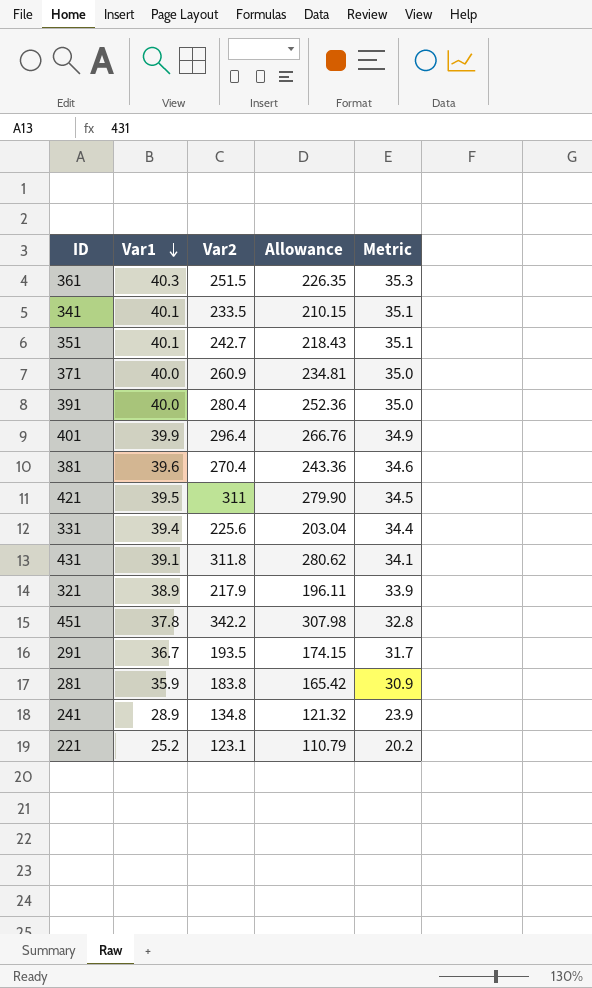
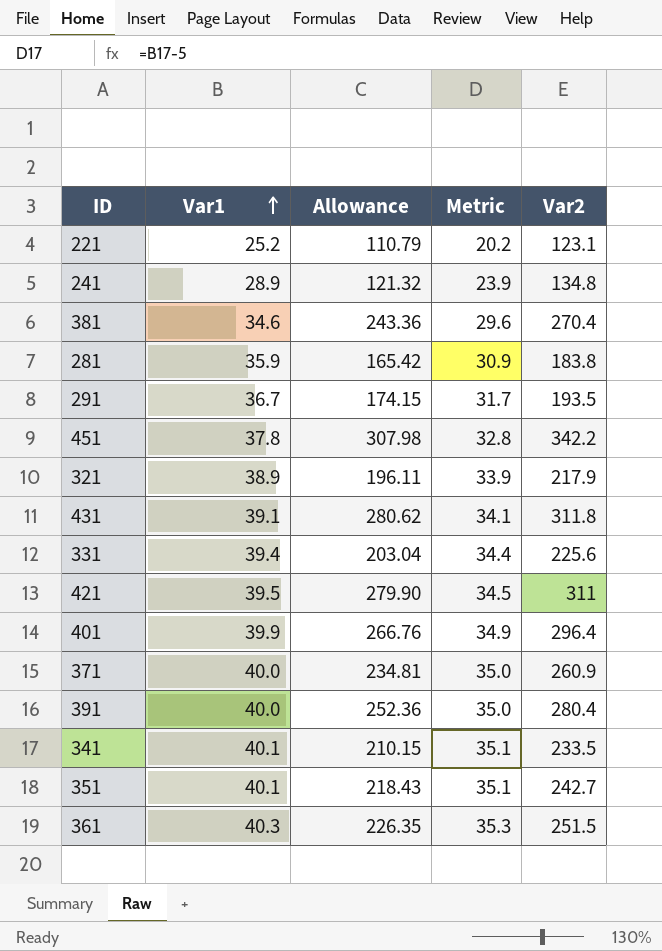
row order: Var1 descending -> Var1 ascending
column Var2 | position: 3 -> 5
381 | Var1: 39.6 -> 34.6
381 | Metric: 34.6 -> 29.6

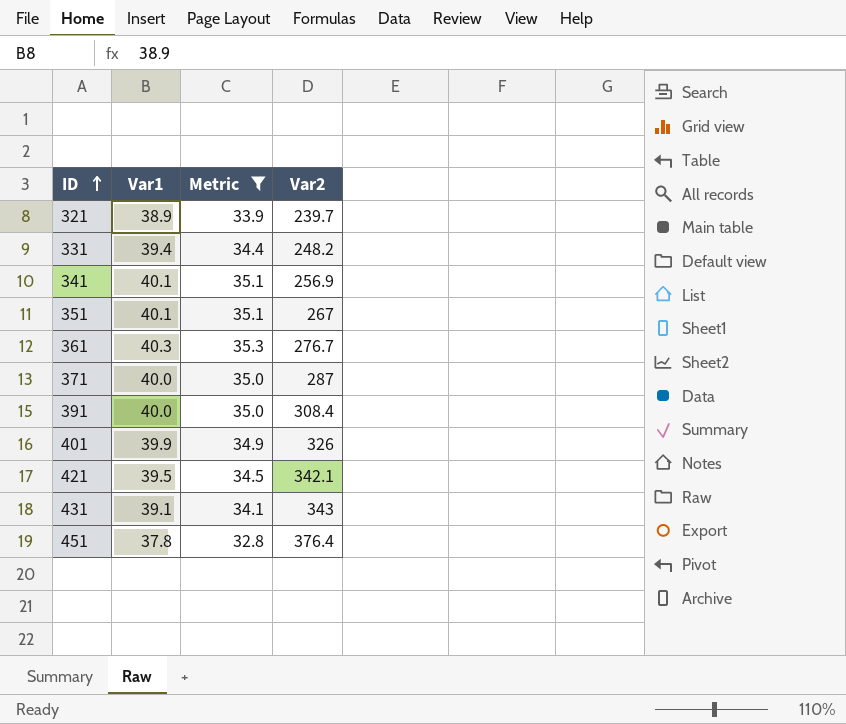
filter: none -> Metric >= 32.8
row order: Var1 ascending -> ID ascending
column Allowance | formula: [Var2] * 0.9 -> none
321 | Var2: 217.9 -> 239.7
331 | Var2: 225.6 -> 248.2
341 | Var2: 233.5 -> 256.9
351 | Var2: 242.7 -> 267
361 | Var2: 251.5 -> 276.7
371 | Var2: 260.9 -> 287
391 | Var2: 280.4 -> 308.4
401 | Var2: 296.4 -> 326
421 | Var2: 311 -> 342.1
431 | Var2: 311.8 -> 343
451 | Var2: 342.2 -> 376.4

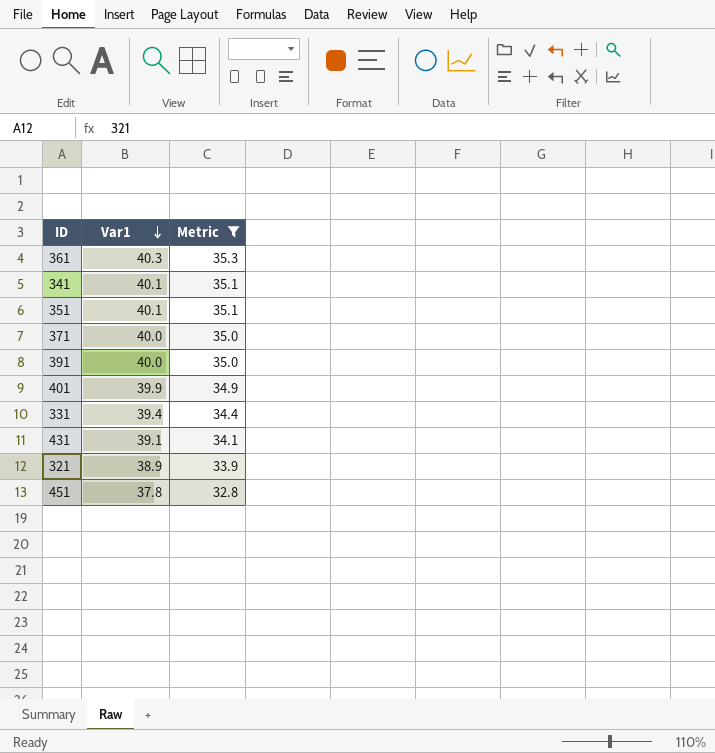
row order: ID ascending -> Var1 descending
column Var2 | position: 4 -> none
row 421: 39.5 | 34.5 | 342.1 -> none

